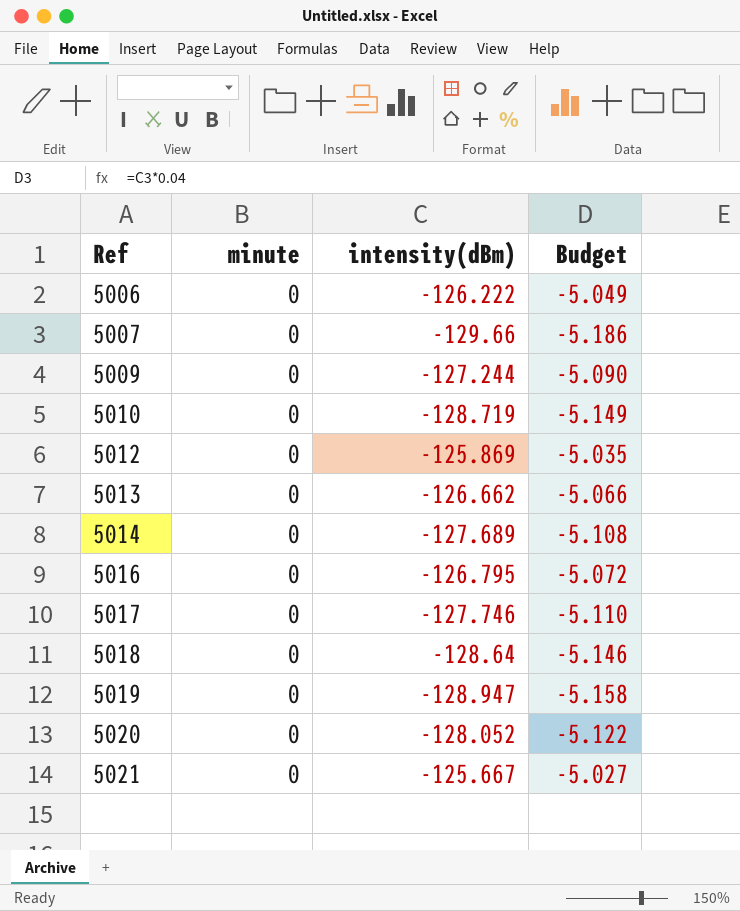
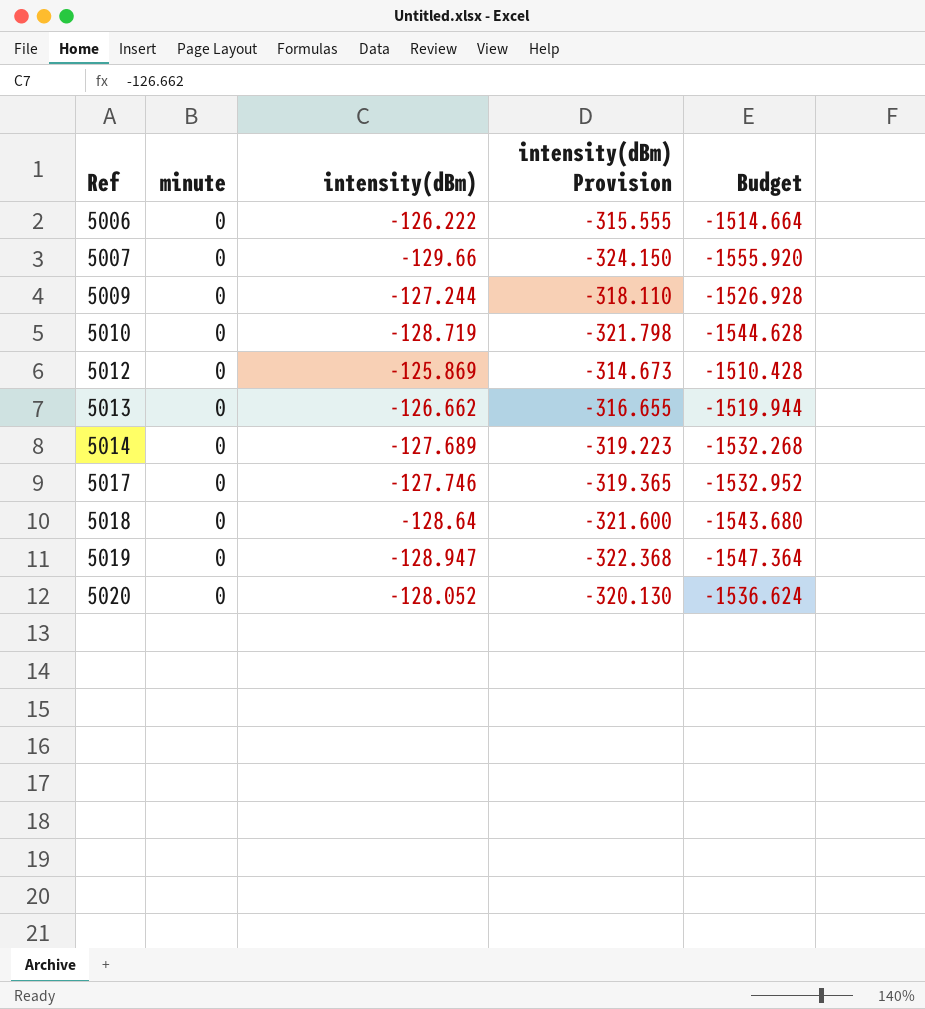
column intensity(dBm) Provision | formula: none -> [intensity(dBm)] * 2.5
column Budget | formula: [intensity(dBm)] * 0.04 -> [intensity(dBm)] * 12
row 5016: 0 | -126.795 | -5.072 -> none
row 5021: 0 | -125.667 | -5.027 -> none

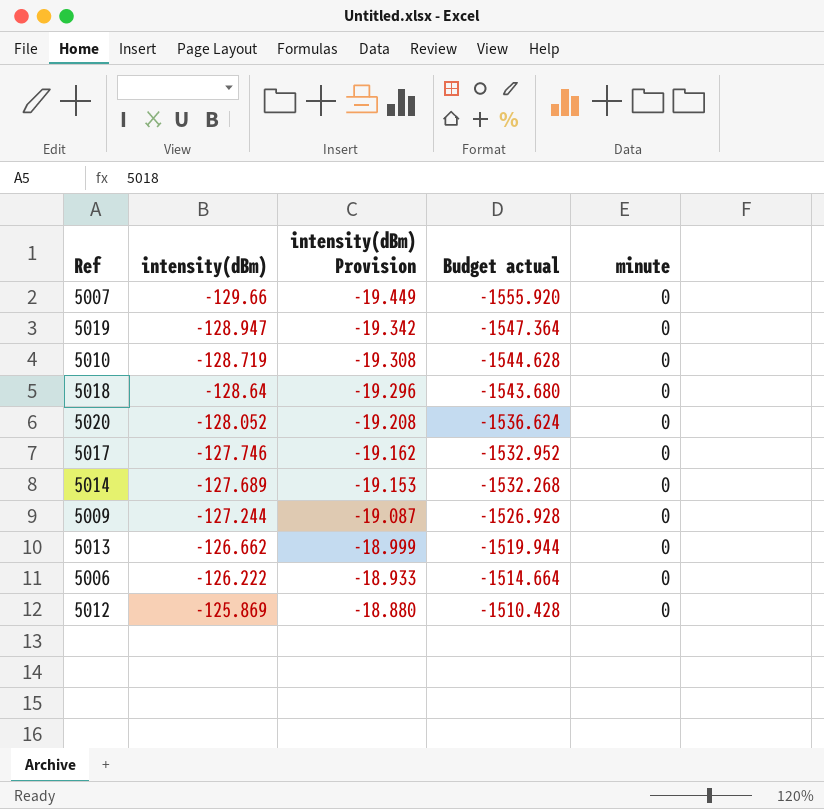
row order: Ref ascending -> intensity(dBm) ascending
column intensity(dBm) Provision | formula: [intensity(dBm)] * 2.5 -> [intensity(dBm)] * 0.15
column name: Budget -> Budget actual
column minute | position: 2 -> 5

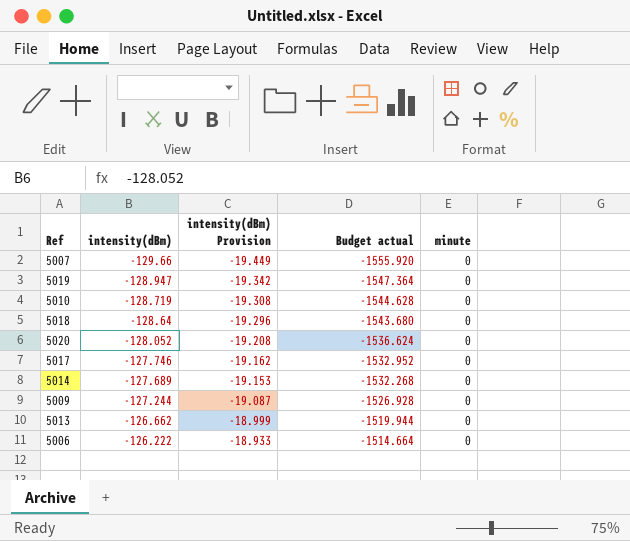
row 5012: -125.869 | -18.880 | -1510.428 | 0 -> none

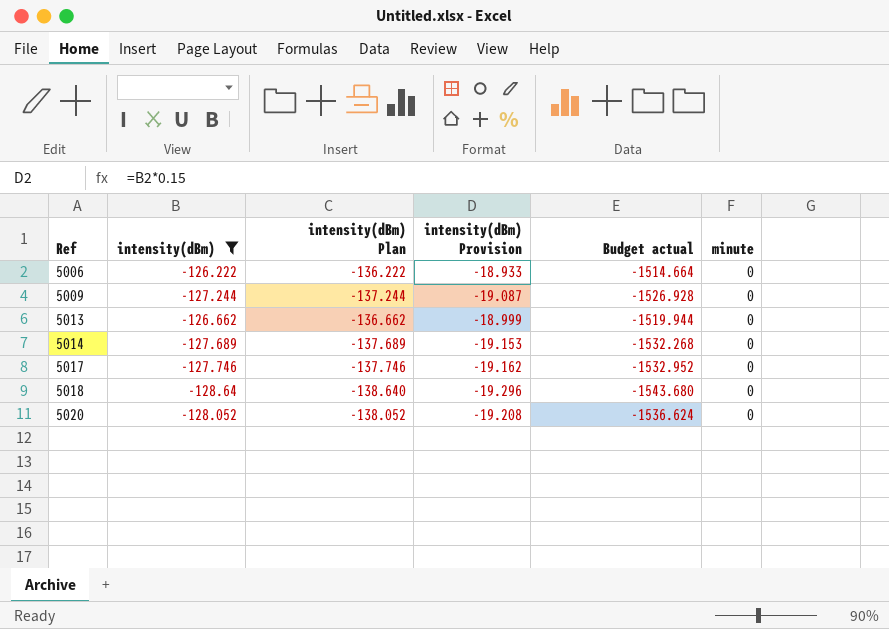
filter: none -> intensity(dBm) >= -128.64
row order: intensity(dBm) ascending -> Ref ascending
column intensity(dBm) Plan | formula: none -> [intensity(dBm)] - 10

